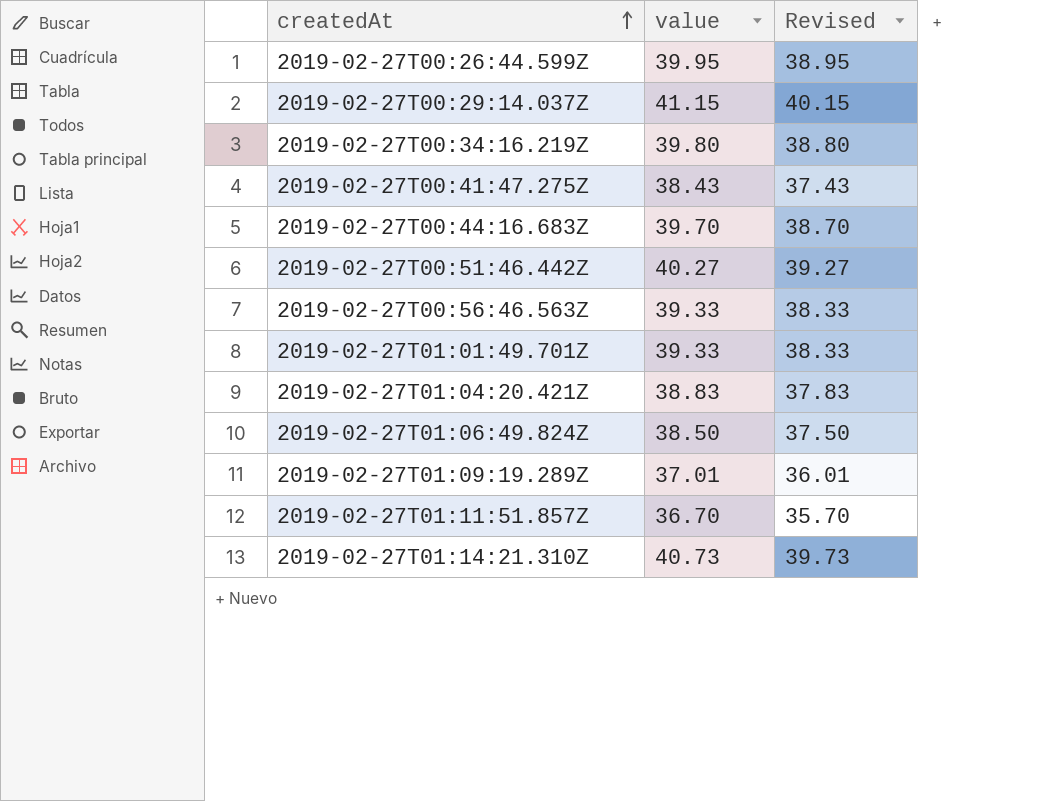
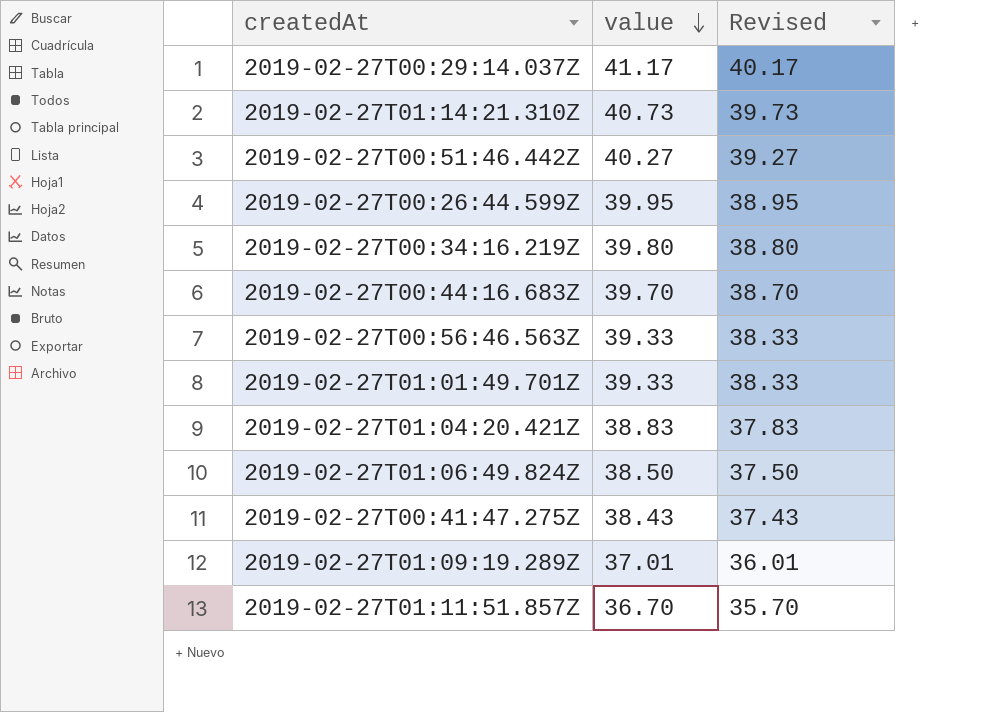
row order: createdAt ascending -> value descending
2019-02-27T00:29:14.037Z | value: 41.15 -> 41.17
2019-02-27T00:29:14.037Z | Revised: 40.15 -> 40.17

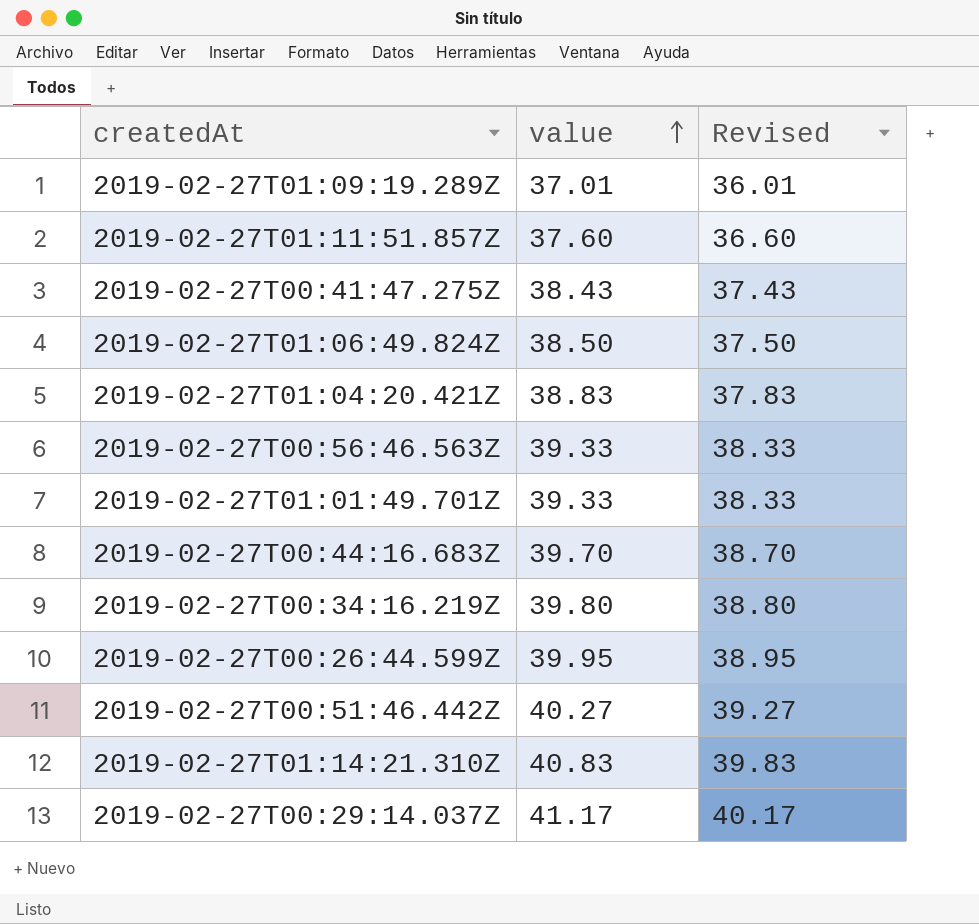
row order: value descending -> value ascending
2019-02-27T01:11:51.857Z | value: 36.70 -> 37.60
2019-02-27T01:11:51.857Z | Revised: 35.70 -> 36.60
2019-02-27T01:14:21.310Z | value: 40.73 -> 40.83
2019-02-27T01:14:21.310Z | Revised: 39.73 -> 39.83

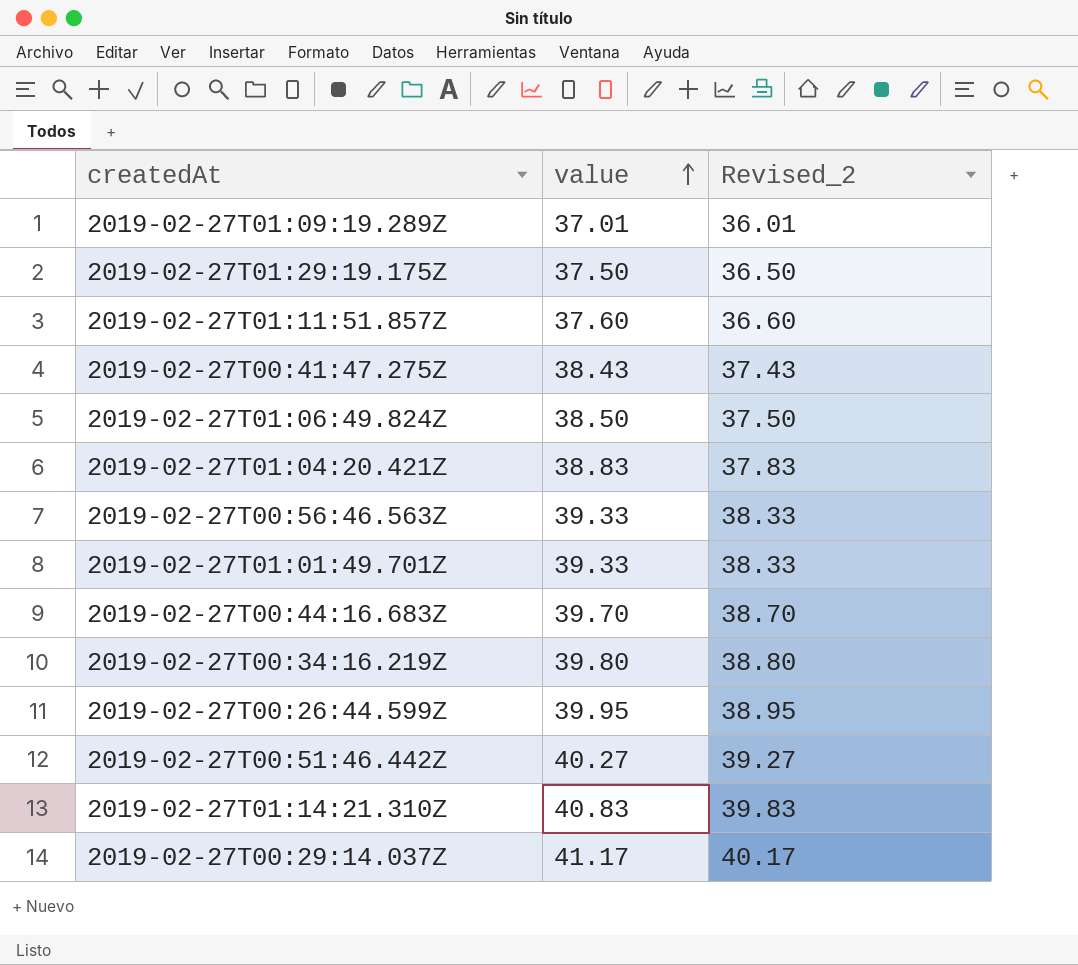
column name: Revised -> Revised_2
row 2019-02-27T01:29:19.175Z: none -> 37.50 | 36.50

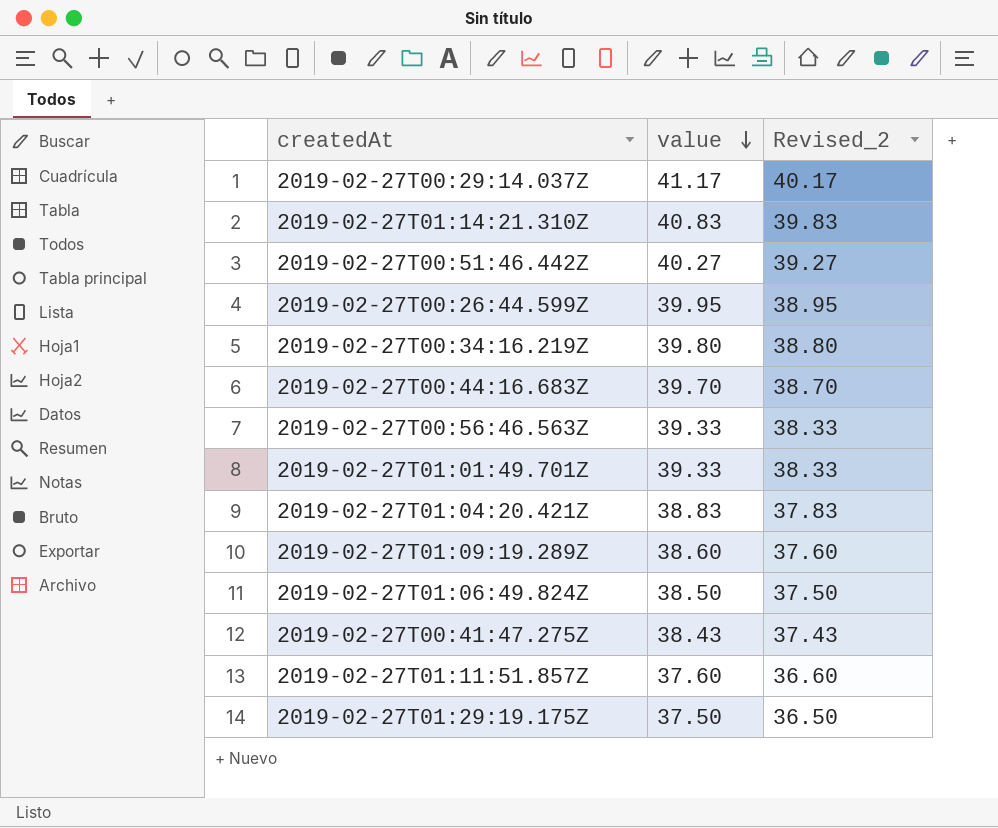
row order: value ascending -> value descending
2019-02-27T01:09:19.289Z | value: 37.01 -> 38.60
2019-02-27T01:09:19.289Z | Revised_2: 36.01 -> 37.60

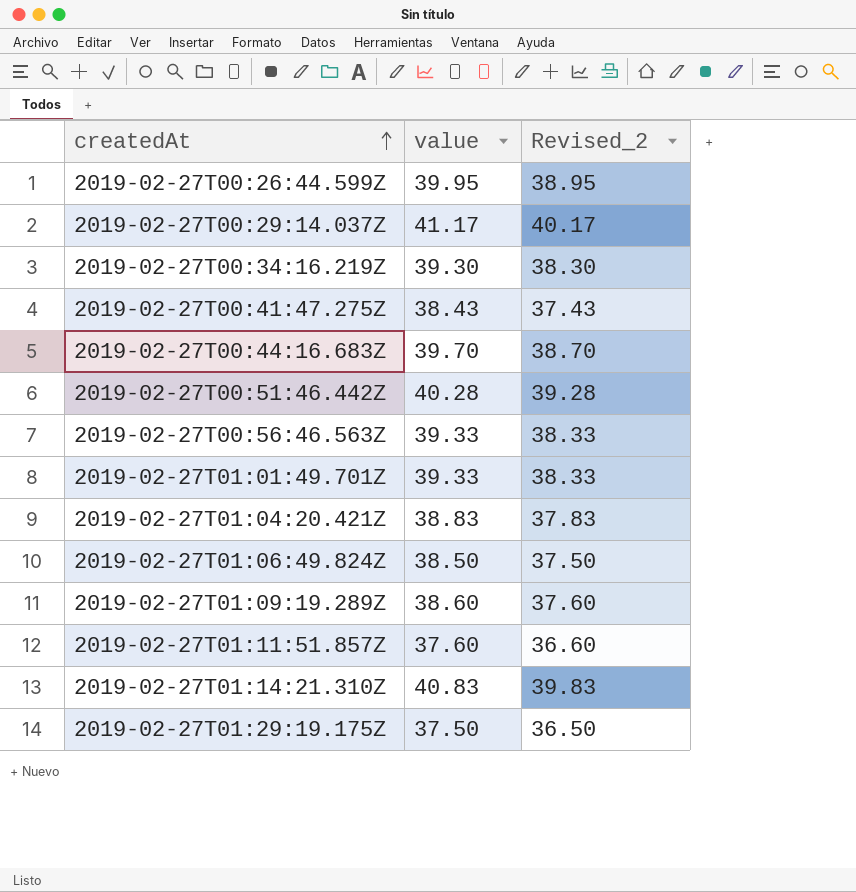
row order: value descending -> createdAt ascending
2019-02-27T00:34:16.219Z | value: 39.80 -> 39.30
2019-02-27T00:34:16.219Z | Revised_2: 38.80 -> 38.30
2019-02-27T00:51:46.442Z | value: 40.27 -> 40.28
2019-02-27T00:51:46.442Z | Revised_2: 39.27 -> 39.28

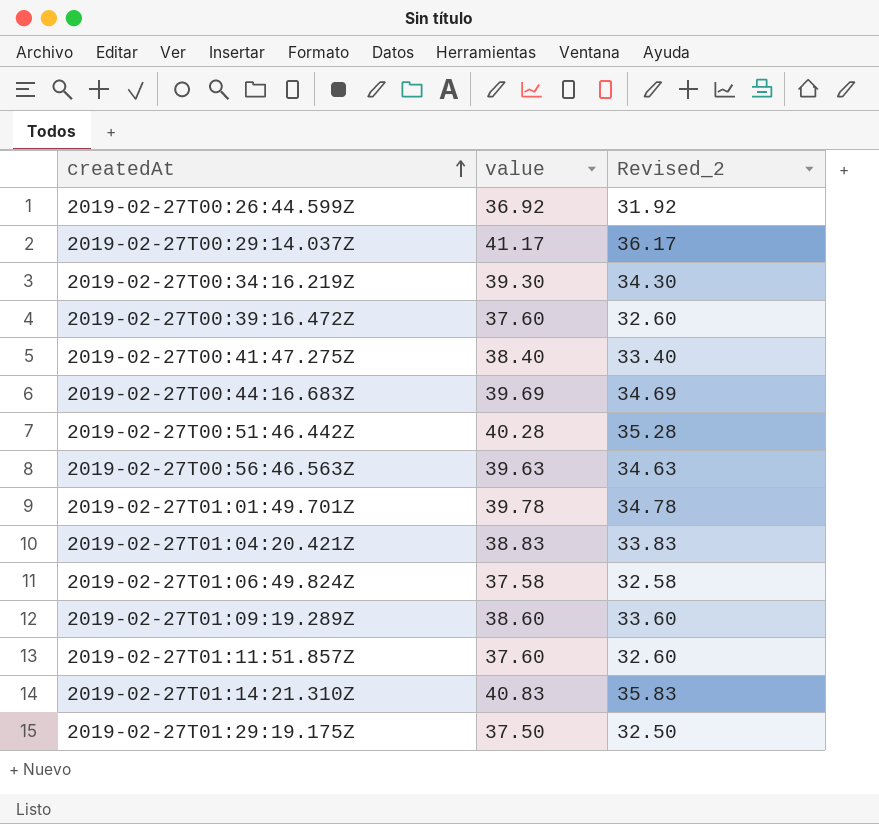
column Revised_2 | formula: [value] - 1 -> [value] - 5
2019-02-27T00:26:44.599Z | value: 39.95 -> 36.92
row 2019-02-27T00:39:16.472Z: none -> 37.60 | 32.60
2019-02-27T00:41:47.275Z | value: 38.43 -> 38.40
2019-02-27T00:44:16.683Z | value: 39.70 -> 39.69
2019-02-27T00:56:46.563Z | value: 39.33 -> 39.63
2019-02-27T01:01:49.701Z | value: 39.33 -> 39.78
2019-02-27T01:06:49.824Z | value: 38.50 -> 37.58

